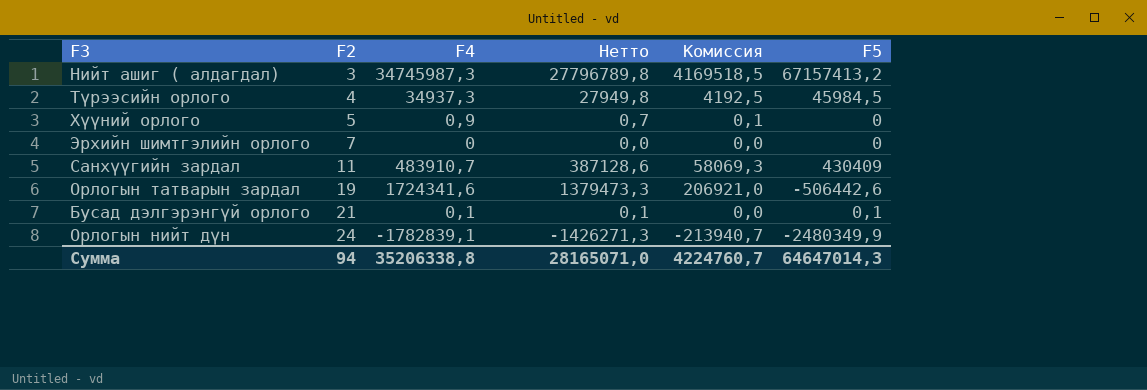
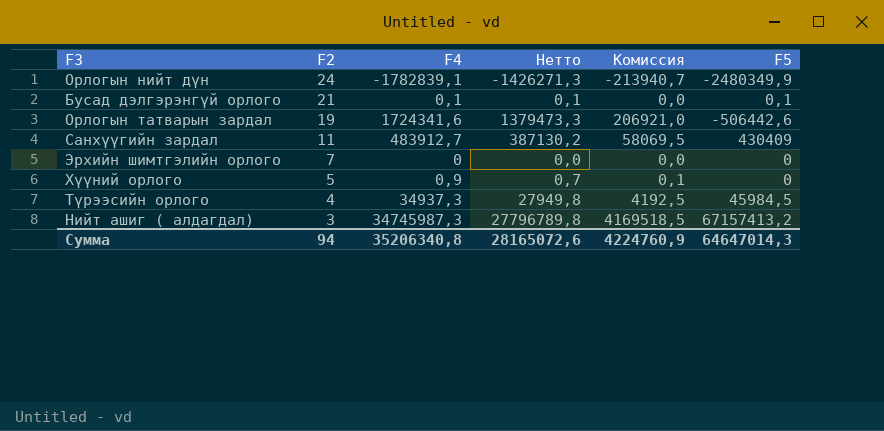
row order: F2 ascending -> F2 descending
Санхүүгийн зардал | F4: 483910,7 -> 483912,7
Санхүүгийн зардал | Нетто: 387128,6 -> 387130,2
Санхүүгийн зардал | Комиссия: 58069,3 -> 58069,5
Сумма | F4: 35206338,8 -> 35206340,8
Сумма | Нетто: 28165071,0 -> 28165072,6
Сумма | Комиссия: 4224760,7 -> 4224760,9

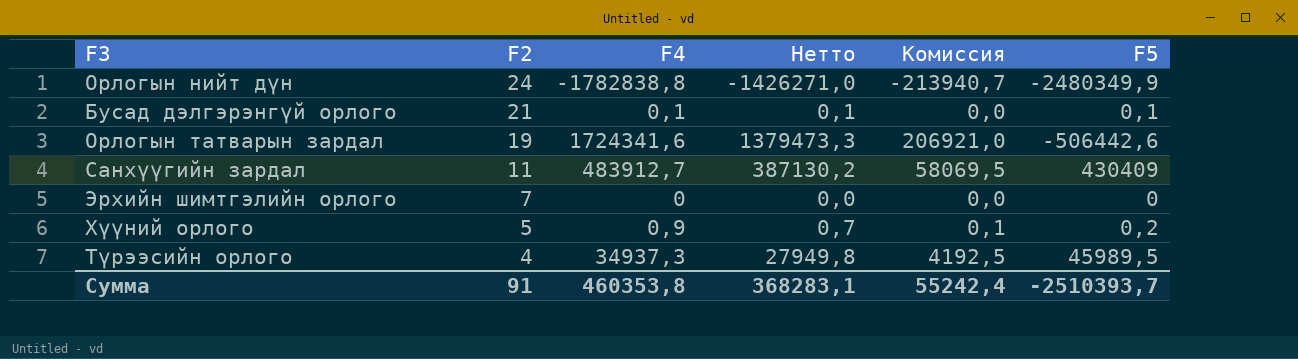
row Нийт ашиг ( алдагдал): 3 | 34745987,3 | 27796789,8 | 4169518,5 | 67157413,2 -> none
Орлогын нийт дүн | F4: -1782839,1 -> -1782838,8
Орлогын нийт дүн | Нетто: -1426271,3 -> -1426271,0
Хүүний орлого | F5: 0 -> 0,2
Түрээсийн орлого | F5: 45984,5 -> 45989,5
Сумма | F2: 94 -> 91
Сумма | F4: 35206340,8 -> 460353,8
Сумма | Нетто: 28165072,6 -> 368283,1
Сумма | Комиссия: 4224760,9 -> 55242,4
Сумма | F5: 64647014,3 -> -2510393,7

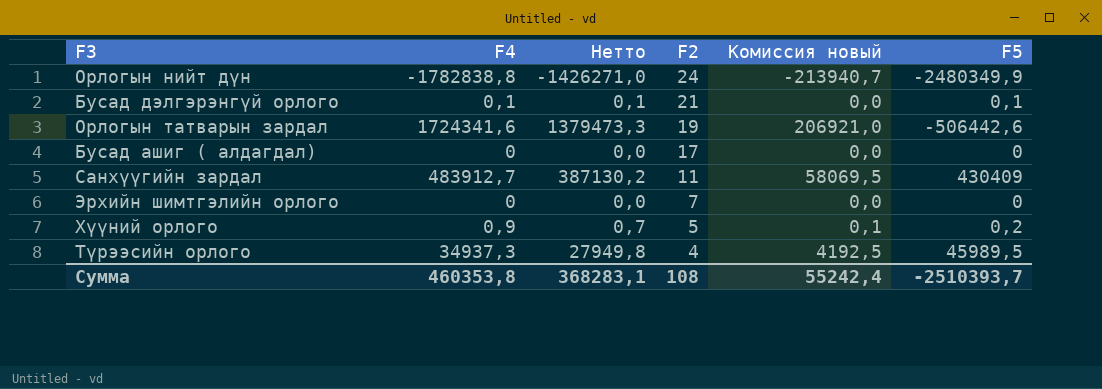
column F2 | position: 2 -> 4
column name: Комиссия -> Комиссия новый
row Бусад ашиг ( алдагдал): none -> 0 | 0,0 | 17 | 0,0 | 0
Сумма | F2: 91 -> 108

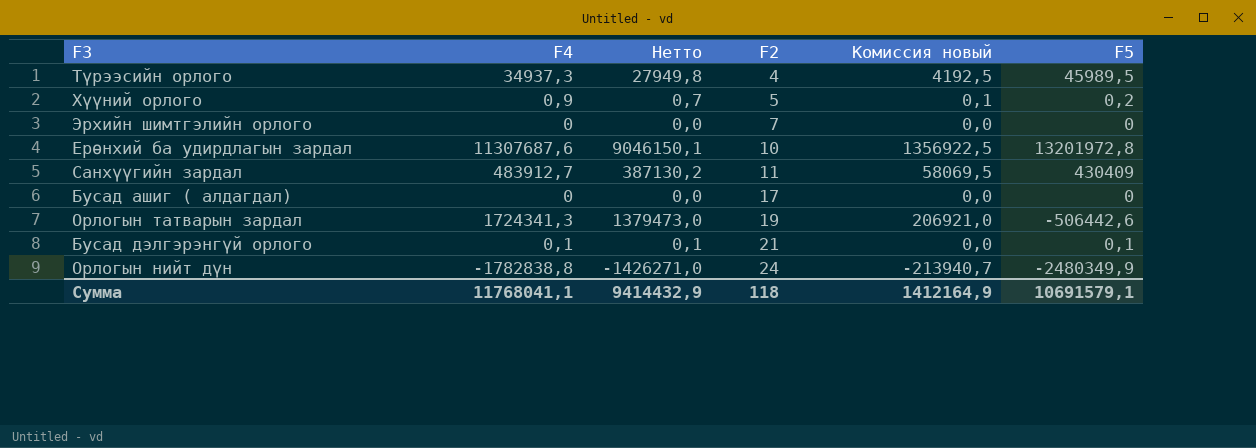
row order: F2 descending -> F2 ascending
row Ерөнхий ба удирдлагын зардал: none -> 11307687,6 | 9046150,1 | 10 | 1356922,5 | 13201972,8
Орлогын татварын зардал | F4: 1724341,6 -> 1724341,3
Орлогын татварын зардал | Нетто: 1379473,3 -> 1379473,0
Сумма | F4: 460353,8 -> 11768041,1
Сумма | Нетто: 368283,1 -> 9414432,9
Сумма | F2: 108 -> 118
Сумма | Комиссия новый: 55242,4 -> 1412164,9
Сумма | F5: -2510393,7 -> 10691579,1

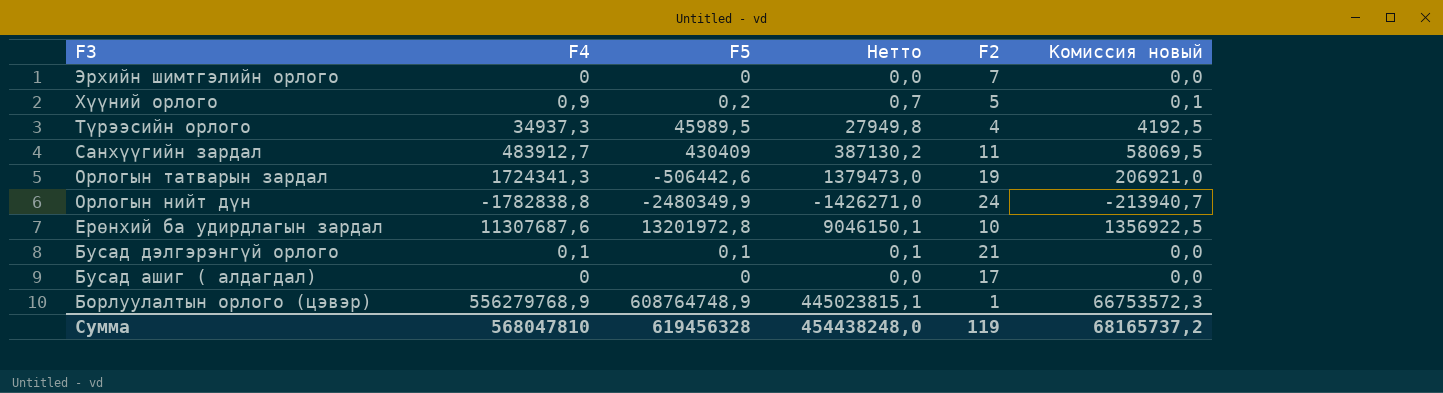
row order: F2 ascending -> F3 descending
column F5 | position: 6 -> 3
row Борлуулалтын орлого (цэвэр): none -> 556279768,9 | 608764748,9 | 445023815,1 | 1 | 66753572,3
Сумма | F4: 11768041,1 -> 568047810
Сумма | F5: 10691579,1 -> 619456328
Сумма | Нетто: 9414432,9 -> 454438248,0
Сумма | F2: 118 -> 119
Сумма | Комиссия новый: 1412164,9 -> 68165737,2

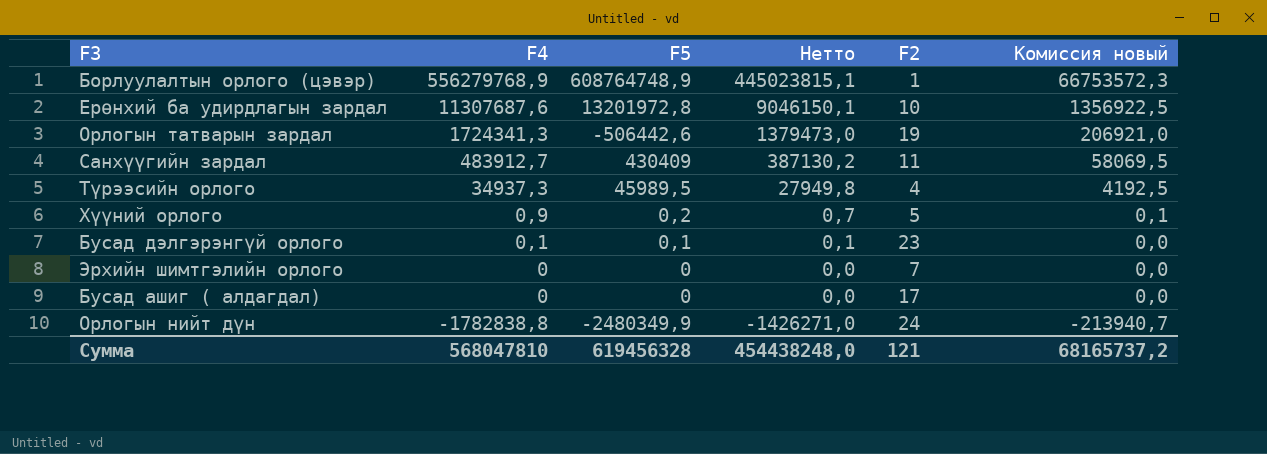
row order: F3 descending -> F4 descending
Бусад дэлгэрэнгүй орлого | F2: 21 -> 23
Сумма | F2: 119 -> 121

